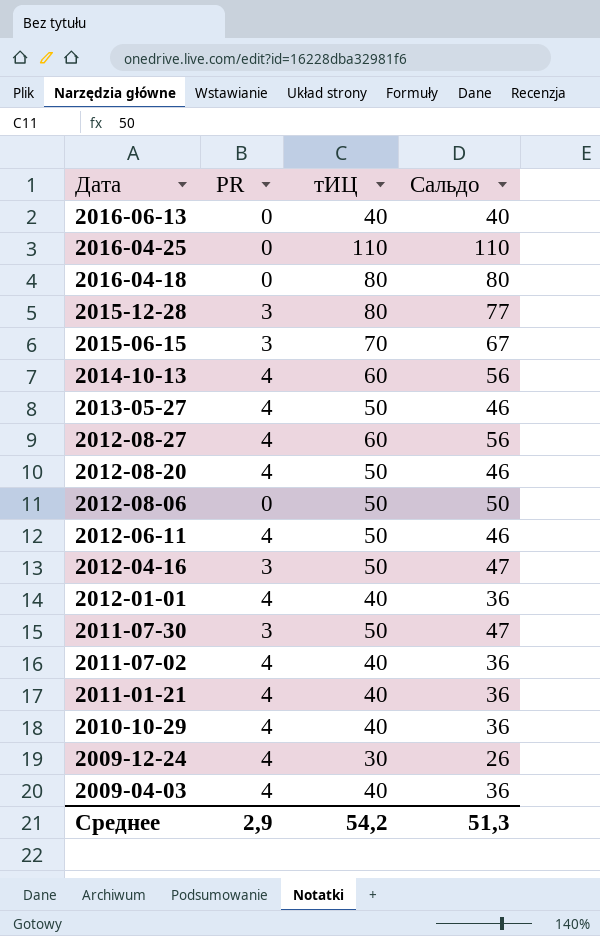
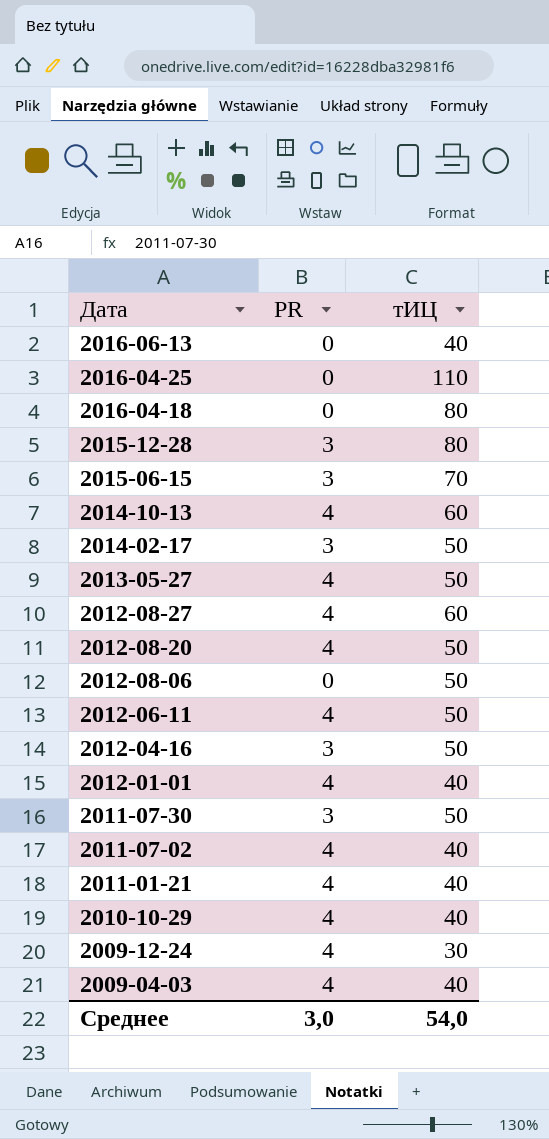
column Сальдо | formula: [тИЦ] - [PR] -> none
row 2014-02-17: none -> 3 | 50
Среднее | PR: 2,9 -> 3,0
Среднее | тИЦ: 54,2 -> 54,0

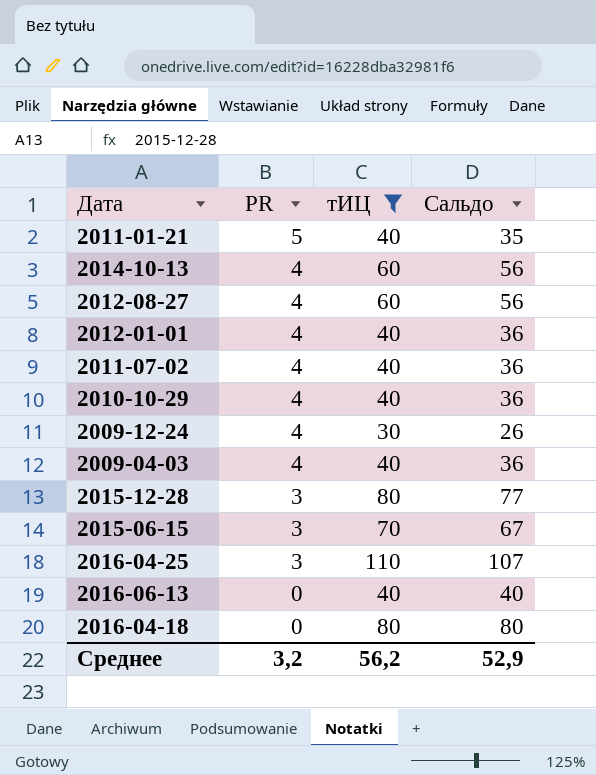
filter: none -> тИЦ != 50
row order: Дата descending -> PR descending
column Сальдо | formula: none -> [тИЦ] - [PR]
2011-01-21 | PR: 4 -> 5
2016-04-25 | PR: 0 -> 3
Среднее | PR: 3,0 -> 3,2
Среднее | тИЦ: 54,0 -> 56,2

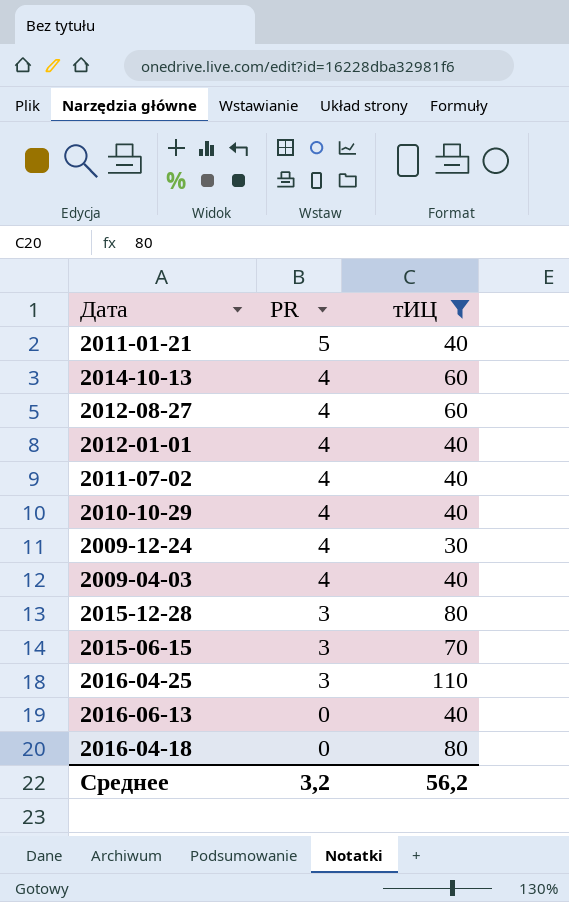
column Сальдо | formula: [тИЦ] - [PR] -> none

